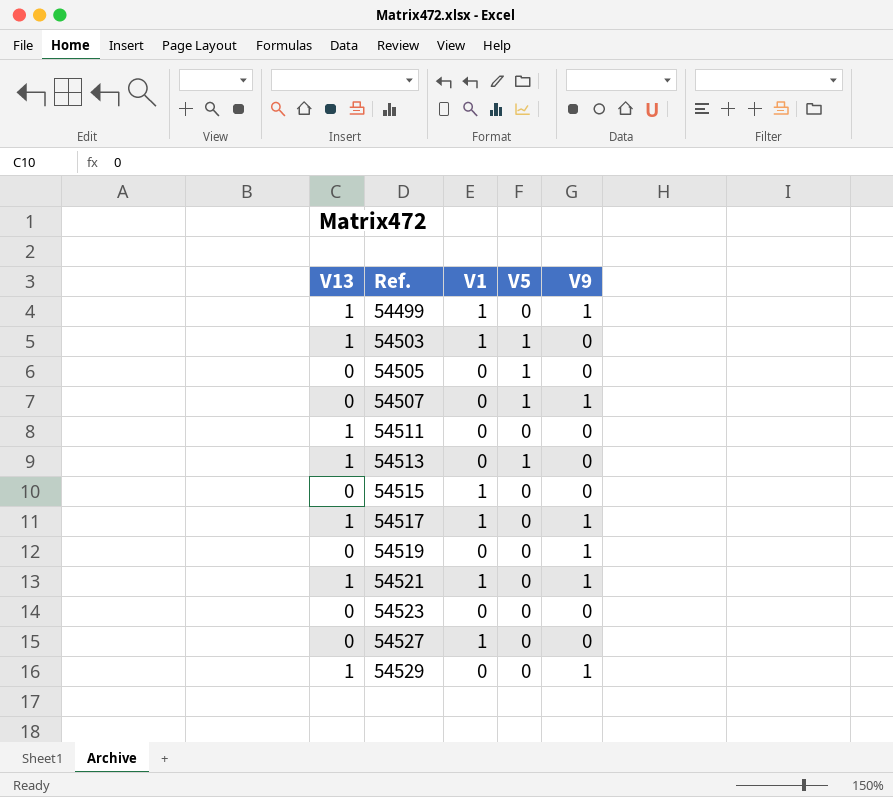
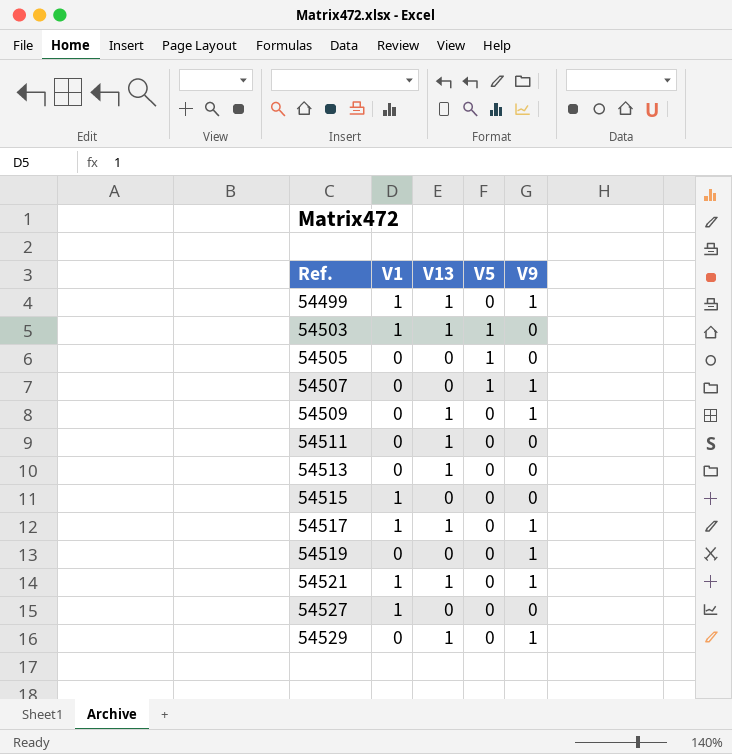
column V13 | position: 1 -> 3
row 54523: 0 | 0 | 0 | 0 -> none
row 54509: none -> 0 | 1 | 0 | 1
54513 | V5: 1 -> 0

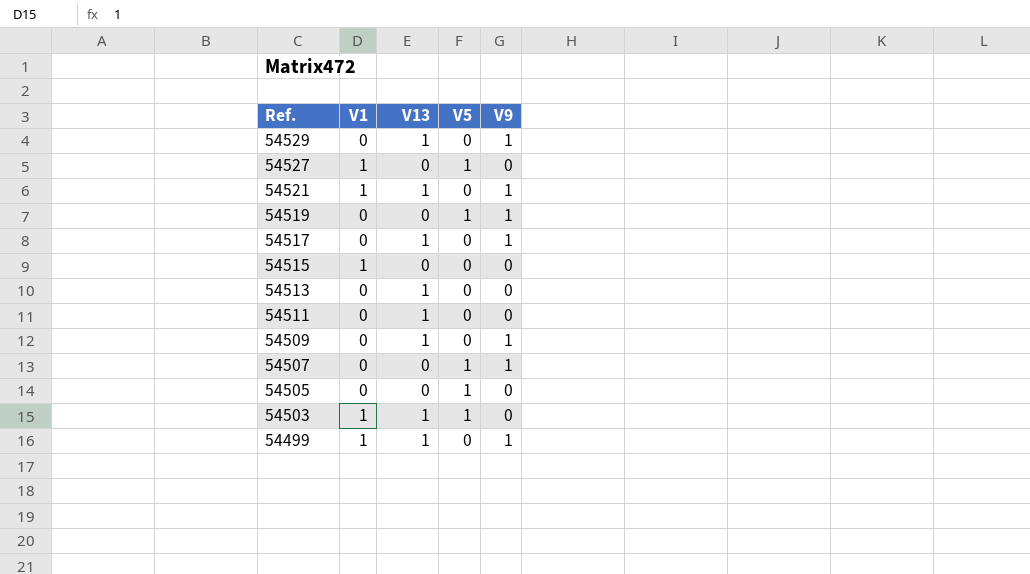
row order: Ref. ascending -> Ref. descending
54527 | V5: 0 -> 1
54519 | V5: 0 -> 1
54517 | V1: 1 -> 0

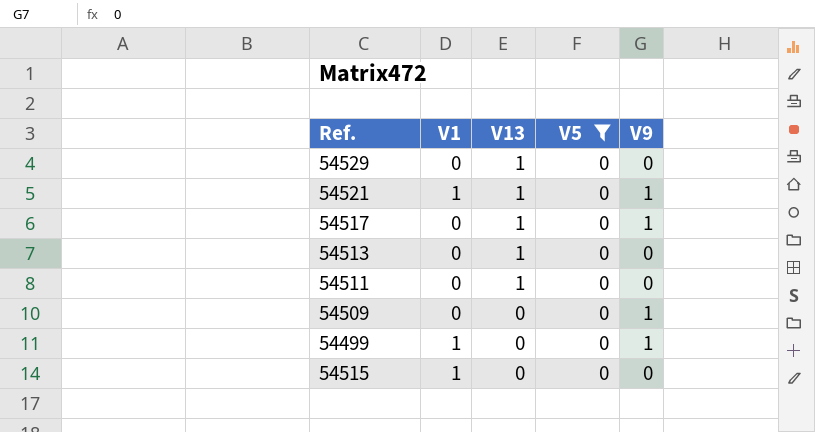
filter: none -> V5 = 0
row order: Ref. descending -> V13 descending
54529 | V9: 1 -> 0
54509 | V13: 1 -> 0
54499 | V13: 1 -> 0

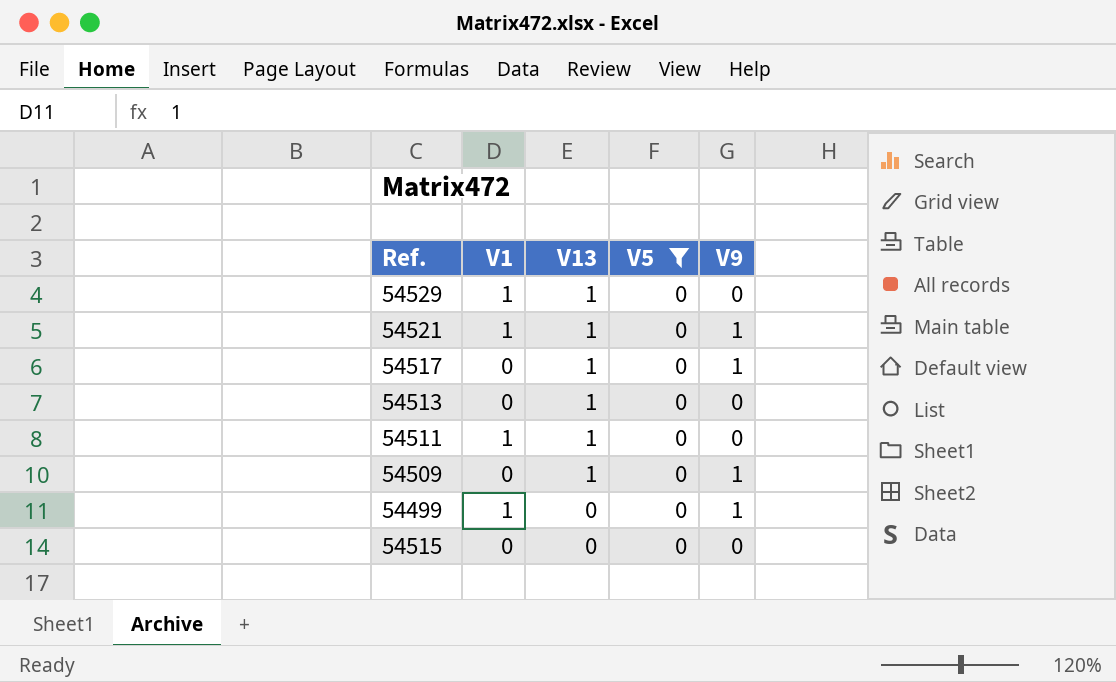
54529 | V1: 0 -> 1
54511 | V1: 0 -> 1
54509 | V13: 0 -> 1
54515 | V1: 1 -> 0

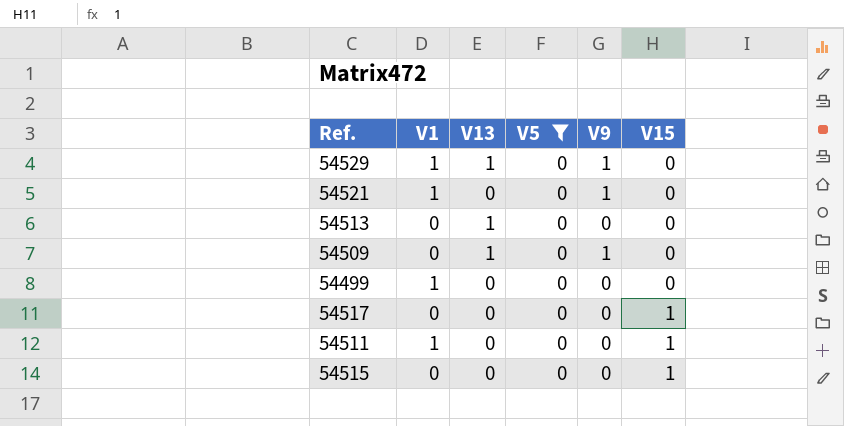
row order: V13 descending -> V15 ascending
column V15 | position: none -> 6
54529 | V9: 0 -> 1
54521 | V13: 1 -> 0
54499 | V9: 1 -> 0
54517 | V13: 1 -> 0
54517 | V9: 1 -> 0
54511 | V13: 1 -> 0

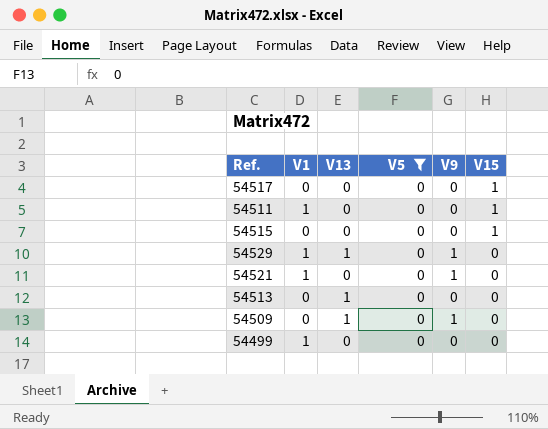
row order: V15 ascending -> V15 descending

